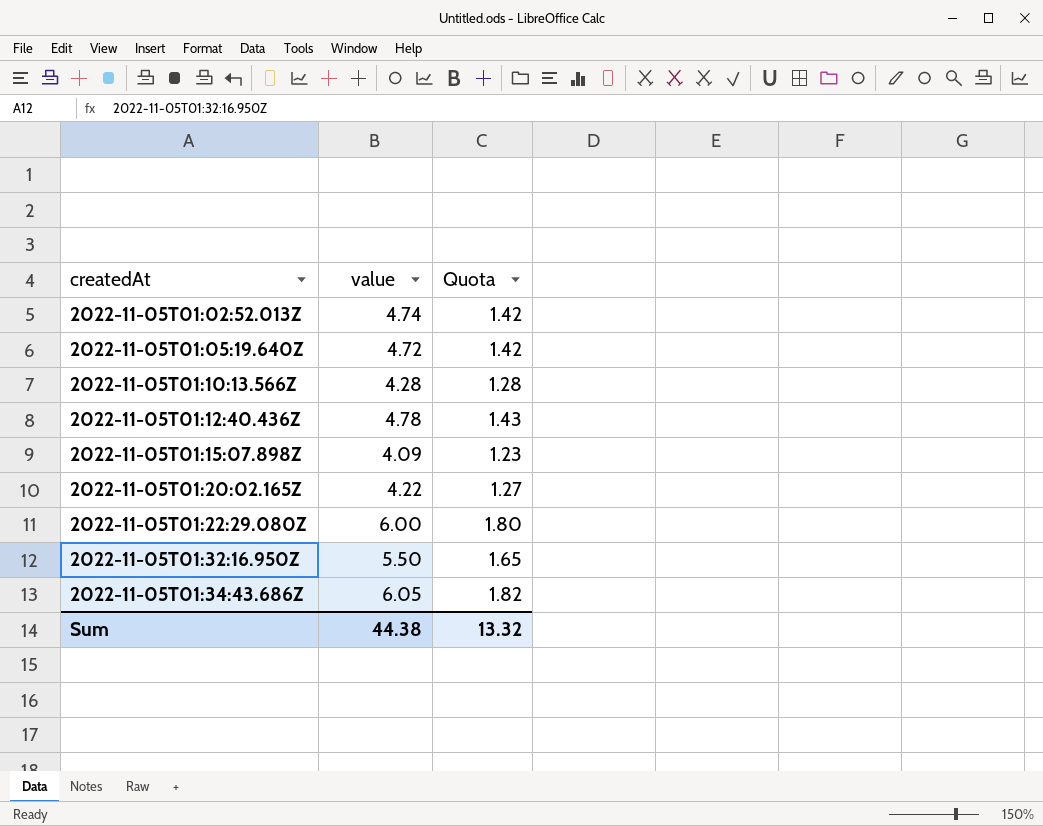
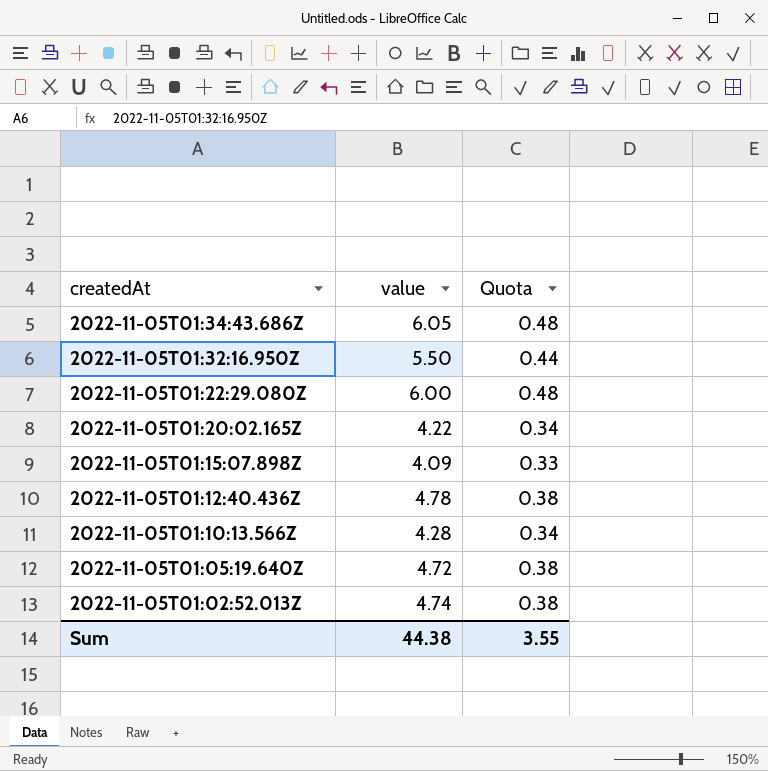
row order: createdAt ascending -> createdAt descending
column Quota | formula: [value] * 0.3 -> [value] * 0.08
Sum | Quota: 13.32 -> 3.55

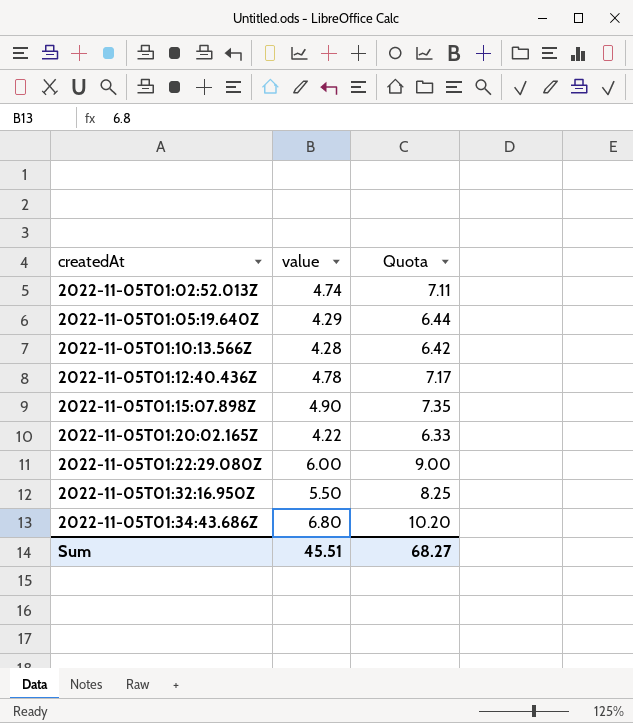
row order: createdAt descending -> createdAt ascending
column Quota | formula: [value] * 0.08 -> [value] * 1.5
2022-11-05T01:05:19.640Z | value: 4.72 -> 4.29
2022-11-05T01:15:07.898Z | value: 4.09 -> 4.90
2022-11-05T01:34:43.686Z | value: 6.05 -> 6.80
Sum | value: 44.38 -> 45.51
Sum | Quota: 3.55 -> 68.27

